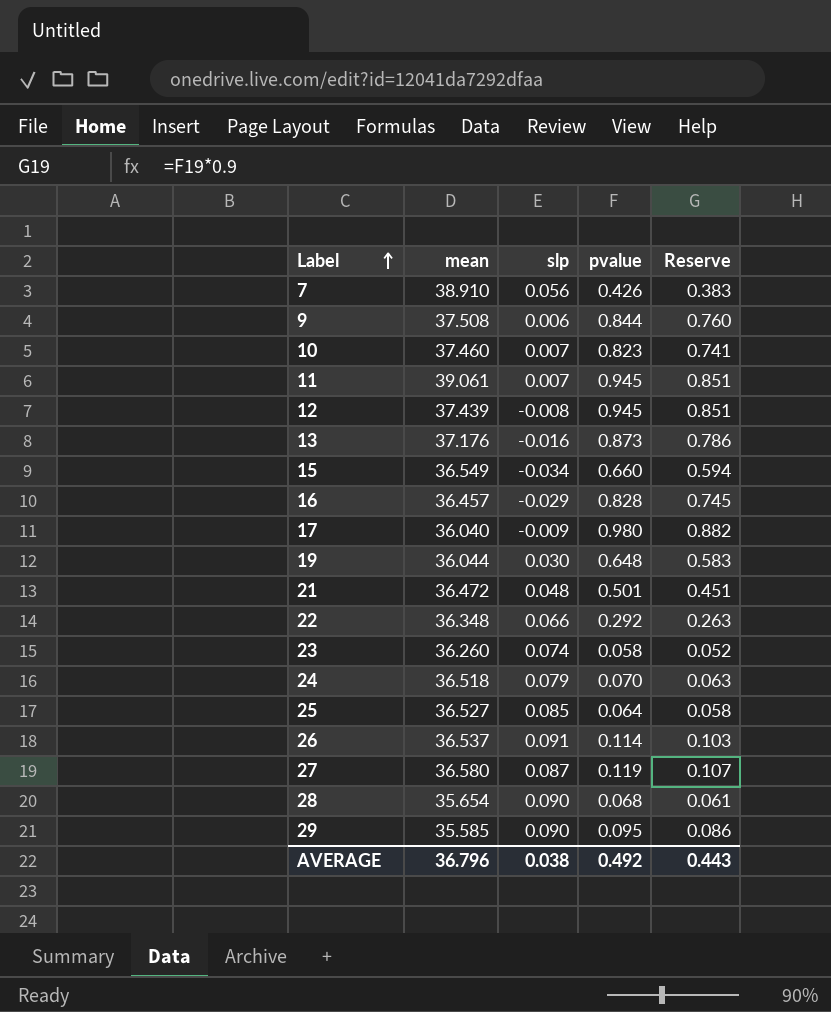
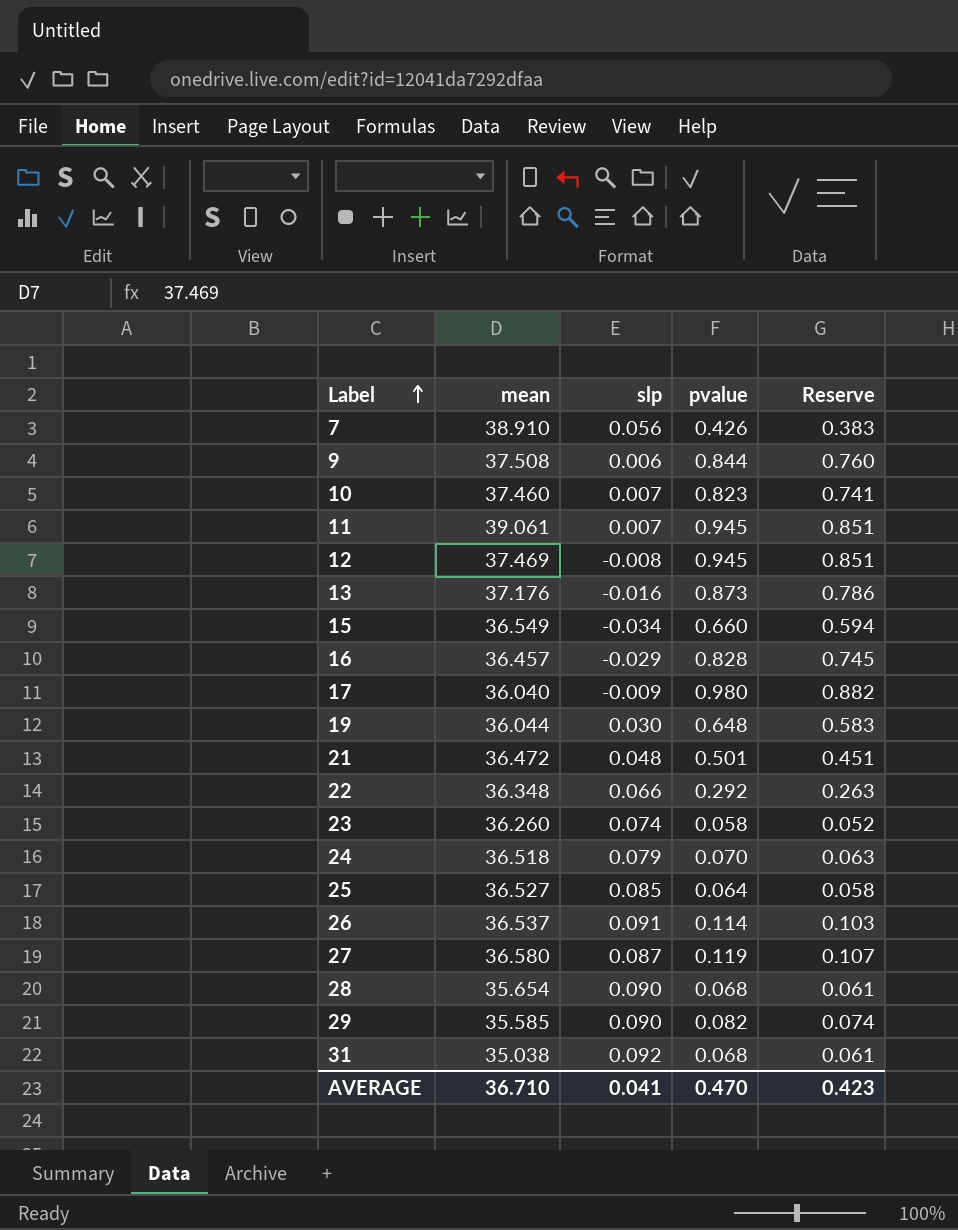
12 | mean: 37.439 -> 37.469
29 | pvalue: 0.095 -> 0.082
29 | Reserve: 0.086 -> 0.074
row 31: none -> 35.038 | 0.092 | 0.068 | 0.061
AVERAGE | mean: 36.796 -> 36.710
AVERAGE | slp: 0.038 -> 0.041
AVERAGE | pvalue: 0.492 -> 0.470
AVERAGE | Reserve: 0.443 -> 0.423

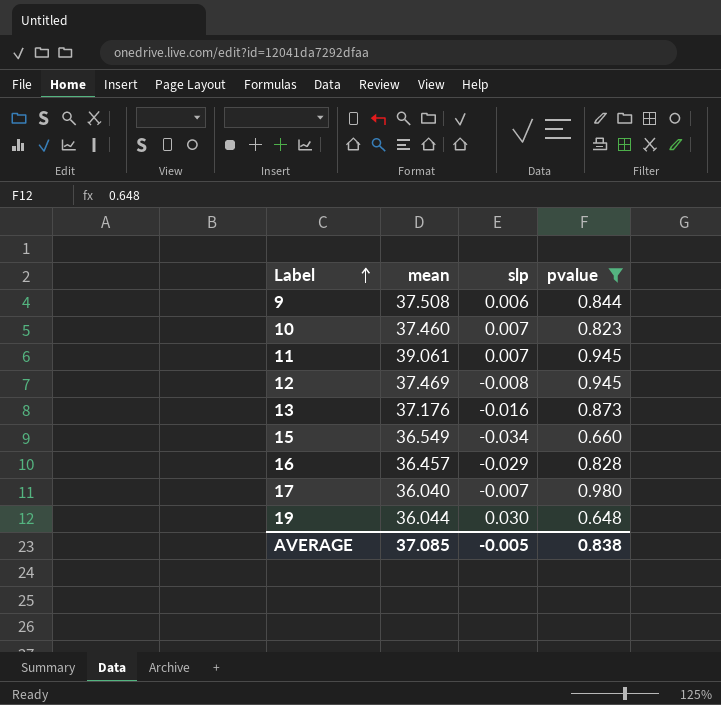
filter: none -> pvalue >= 0.648
column Reserve | formula: [pvalue] * 0.9 -> none
17 | slp: -0.009 -> -0.007
AVERAGE | mean: 36.710 -> 37.085
AVERAGE | slp: 0.041 -> -0.005
AVERAGE | pvalue: 0.470 -> 0.838

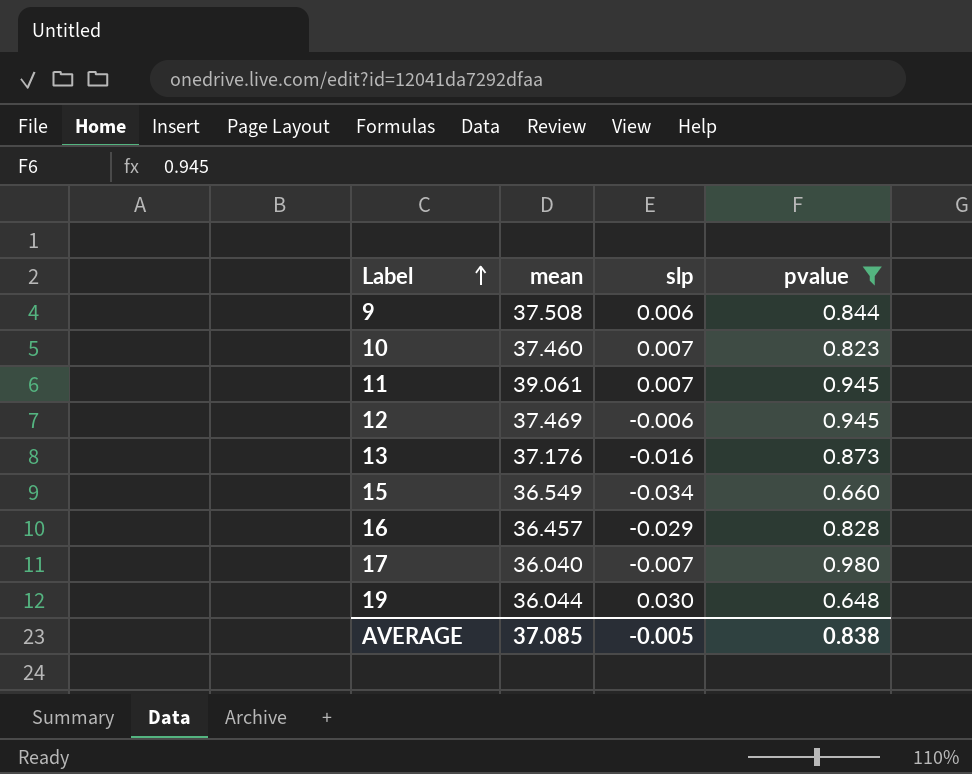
12 | slp: -0.008 -> -0.006

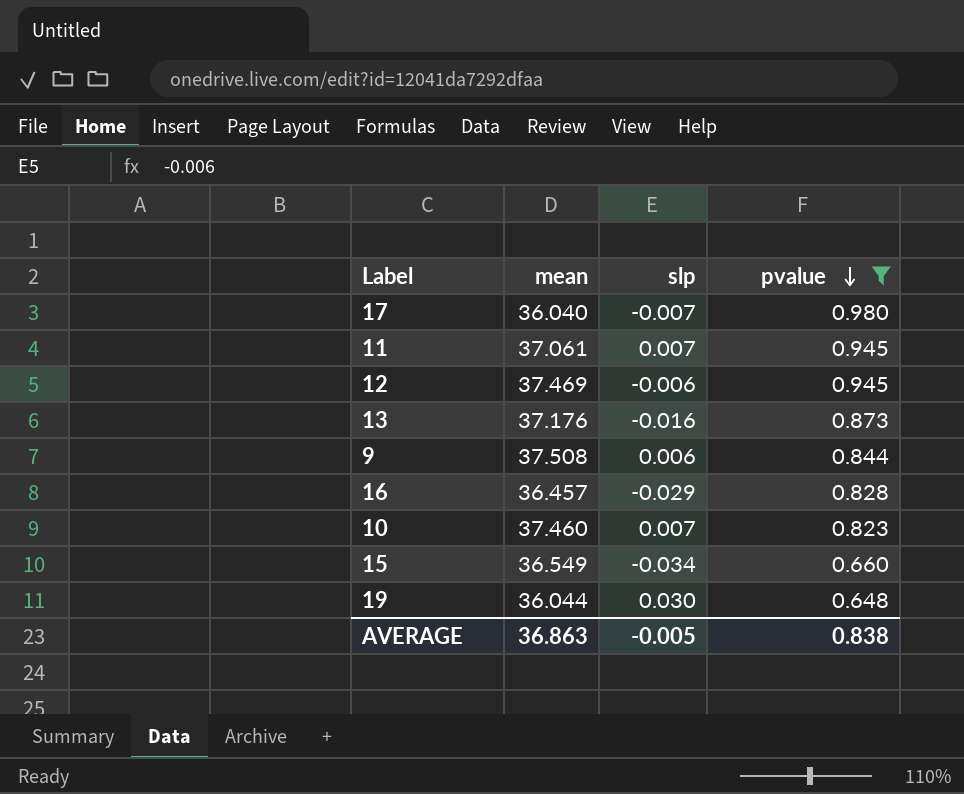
row order: Label ascending -> pvalue descending
11 | mean: 39.061 -> 37.061
AVERAGE | mean: 37.085 -> 36.863

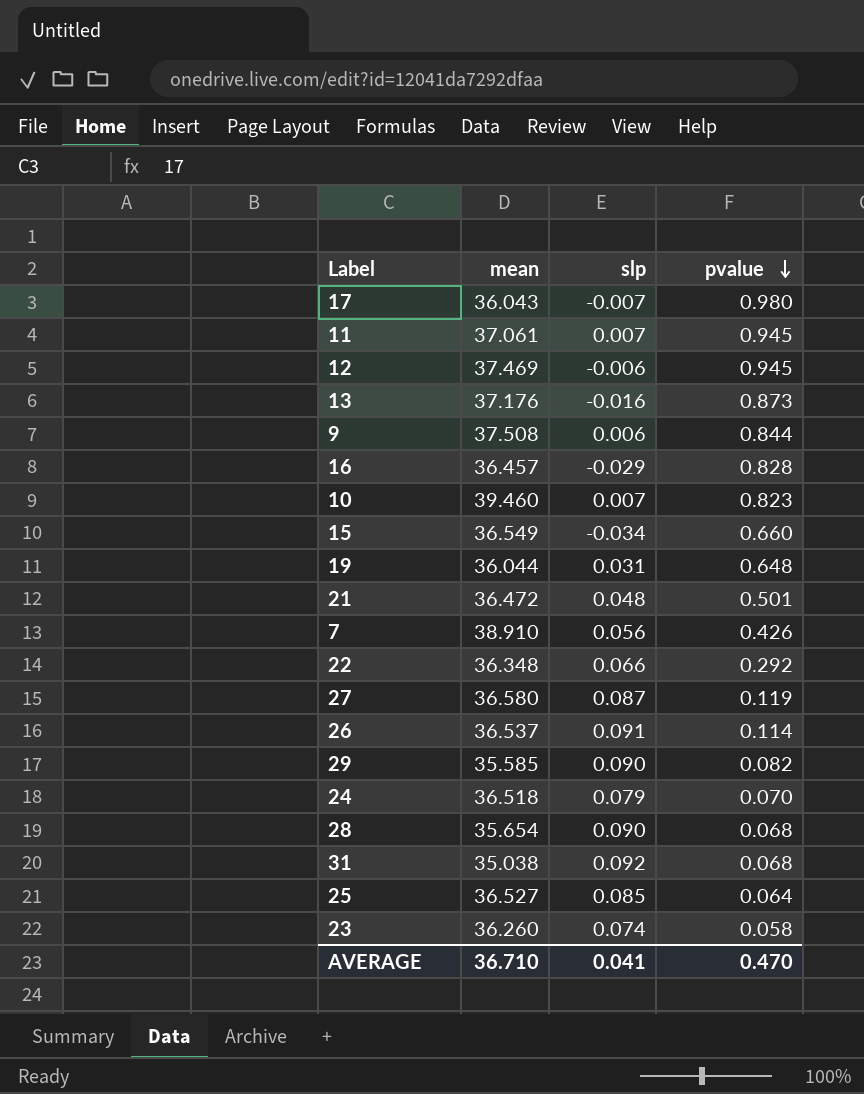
filter: pvalue >= 0.648 -> none
17 | mean: 36.040 -> 36.043
10 | mean: 37.460 -> 39.460
19 | slp: 0.030 -> 0.031
AVERAGE | mean: 36.863 -> 36.710
AVERAGE | slp: -0.005 -> 0.041
AVERAGE | pvalue: 0.838 -> 0.470

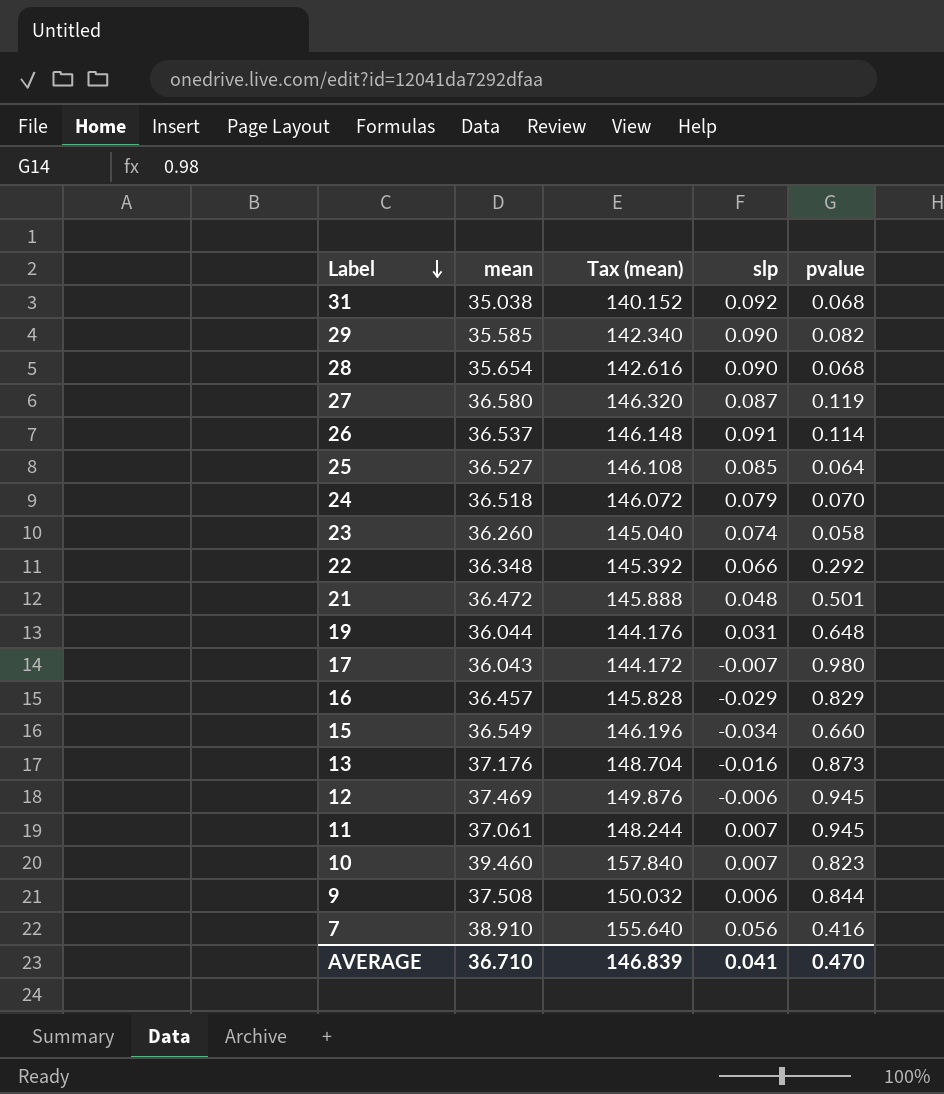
row order: pvalue descending -> Label descending
column Tax (mean) | formula: none -> [mean] * 4
16 | pvalue: 0.828 -> 0.829
7 | pvalue: 0.426 -> 0.416

